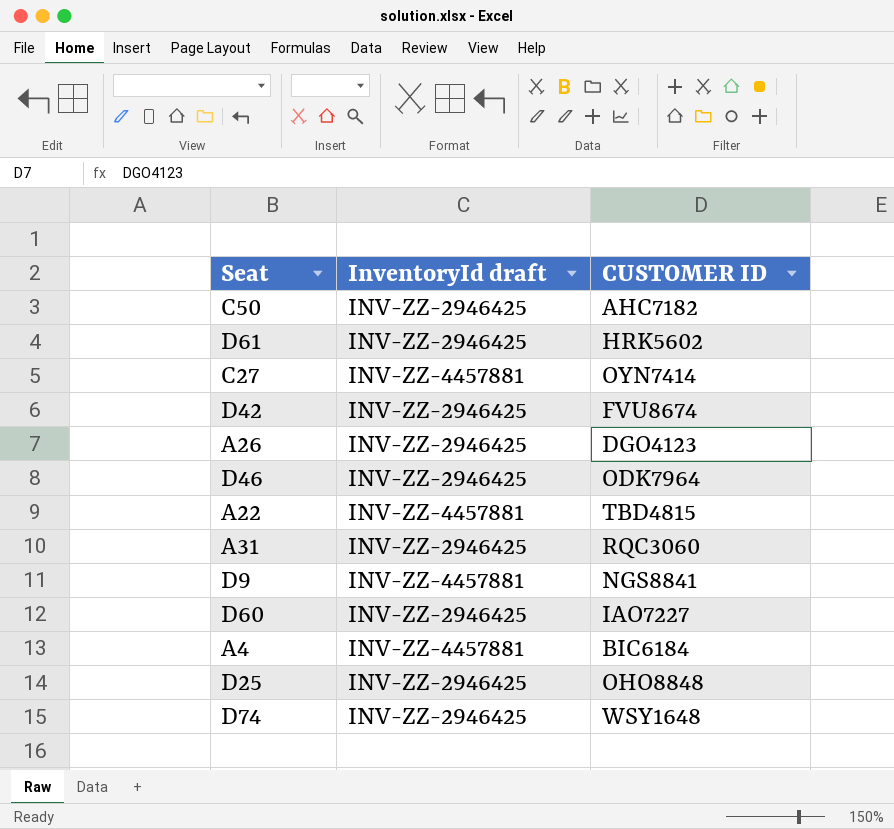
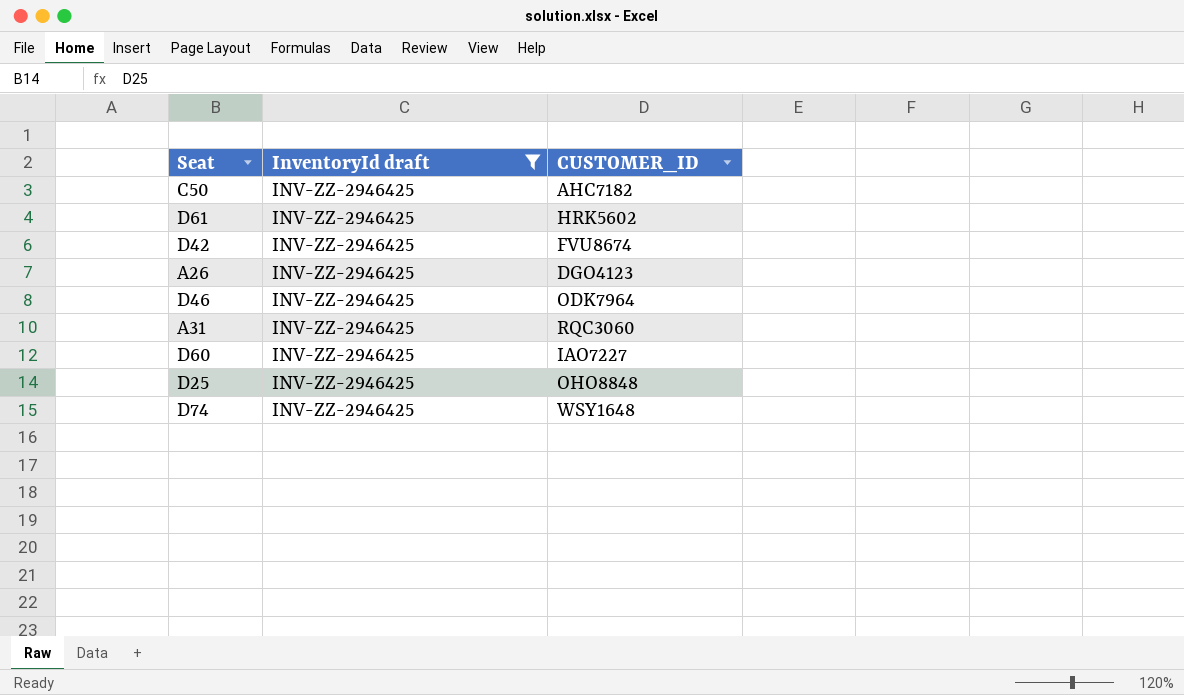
filter: none -> InventoryId draft = INV-ZZ-2946425
column name: CUSTOMER ID -> CUSTOMER_ID

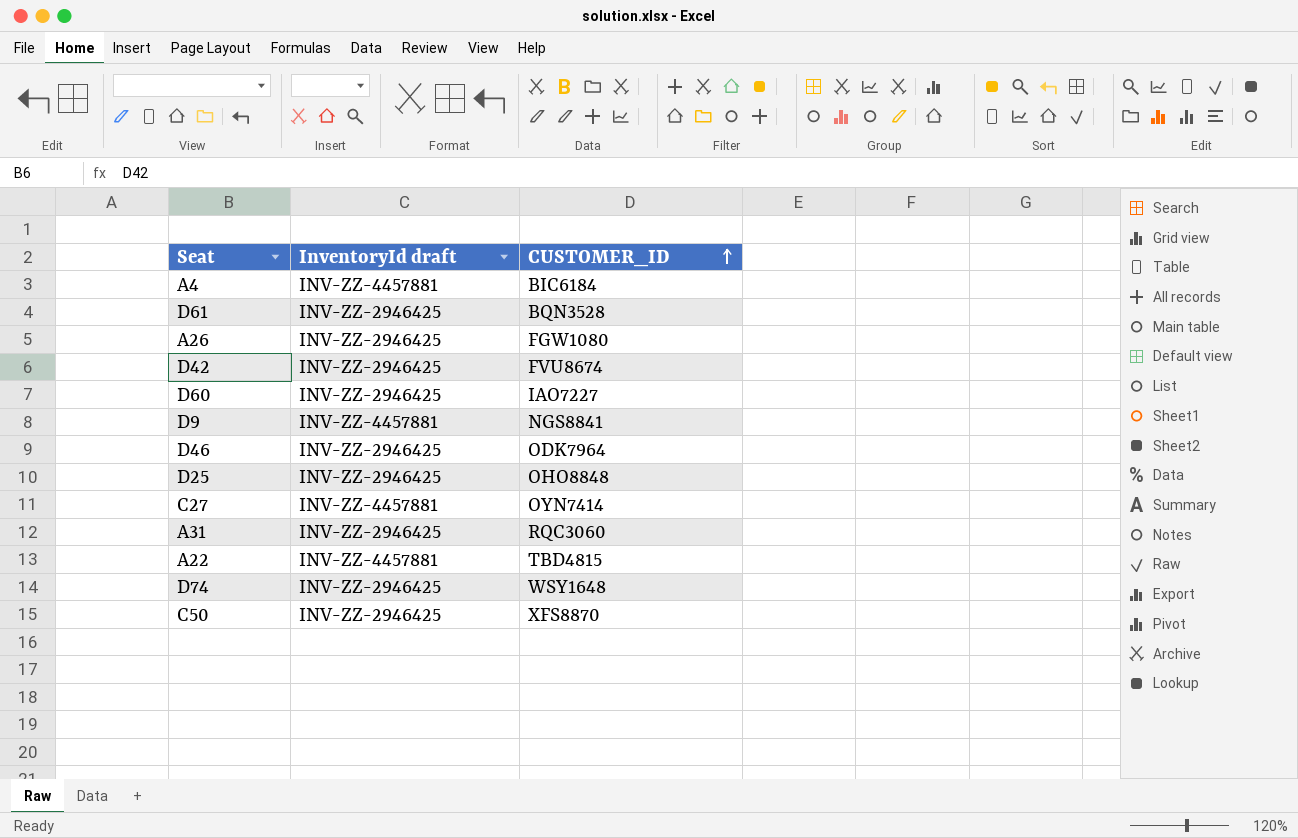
filter: InventoryId draft = INV-ZZ-2946425 -> none
row order: none -> CUSTOMER_ID ascending
D61 | CUSTOMER_ID: HRK5602 -> BQN3528
A26 | CUSTOMER_ID: DGO4123 -> FGW1080
C50 | CUSTOMER_ID: AHC7182 -> XFS8870

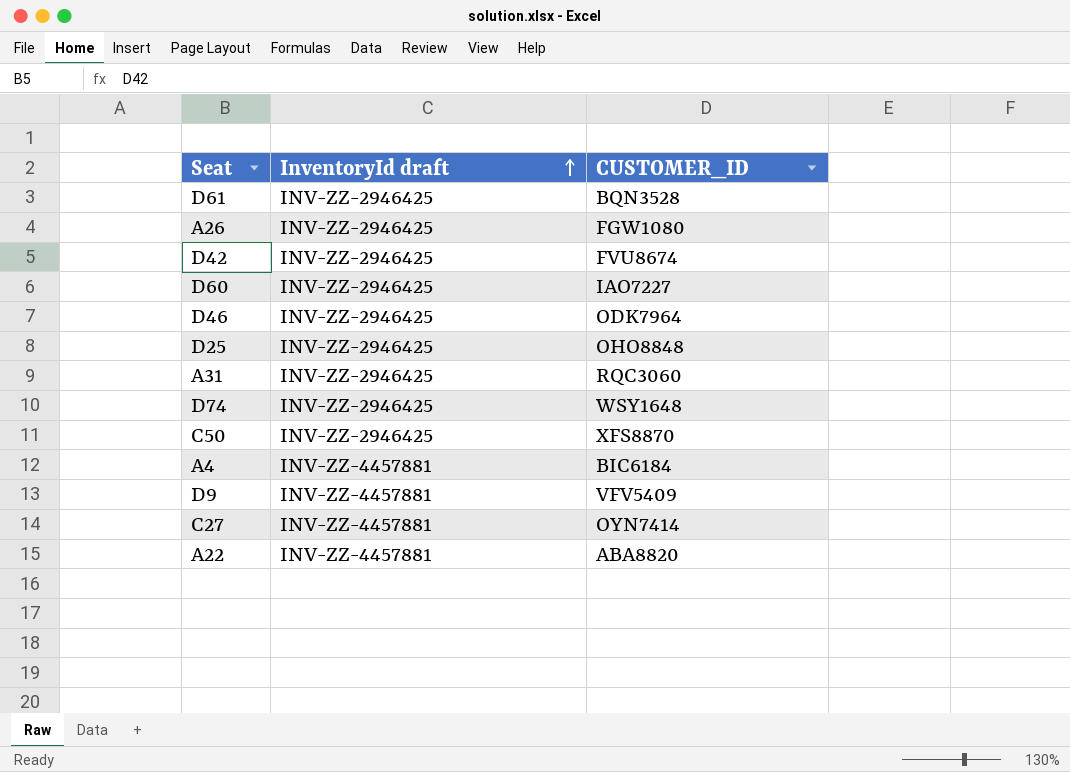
row order: CUSTOMER_ID ascending -> InventoryId draft ascending
D9 | CUSTOMER_ID: NGS8841 -> VFV5409
A22 | CUSTOMER_ID: TBD4815 -> ABA8820

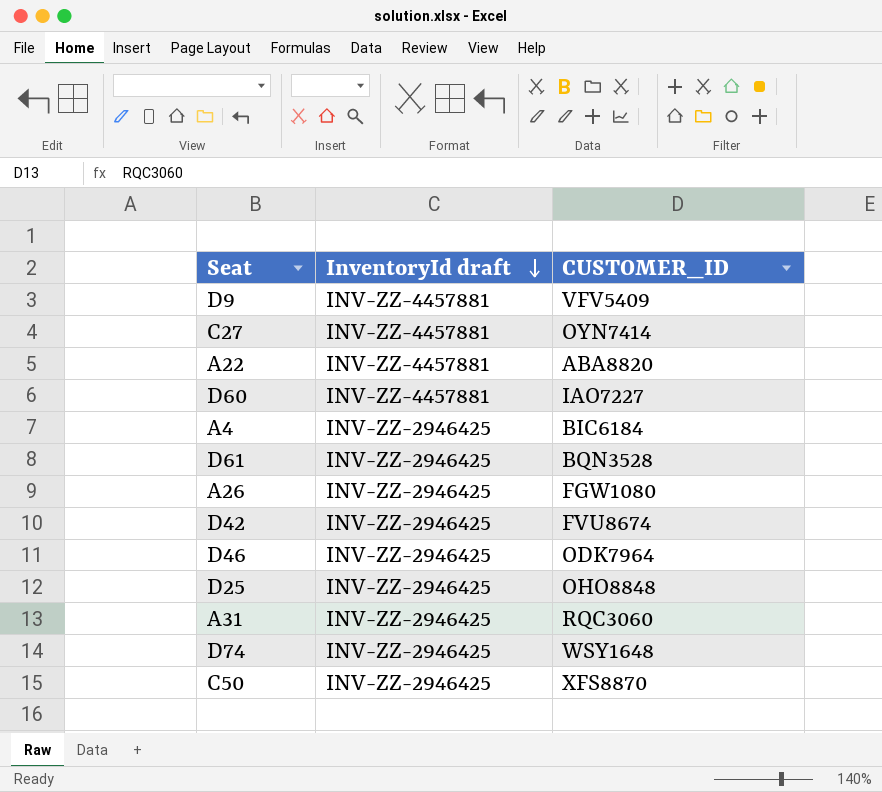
row order: InventoryId draft ascending -> InventoryId draft descending
D60 | InventoryId draft: INV-ZZ-2946425 -> INV-ZZ-4457881
A4 | InventoryId draft: INV-ZZ-4457881 -> INV-ZZ-2946425

